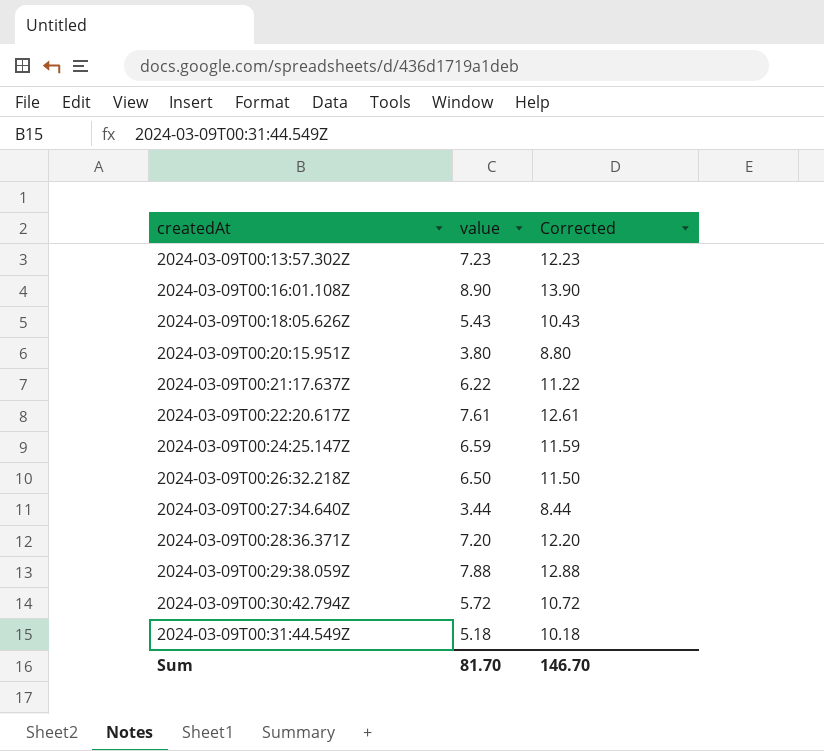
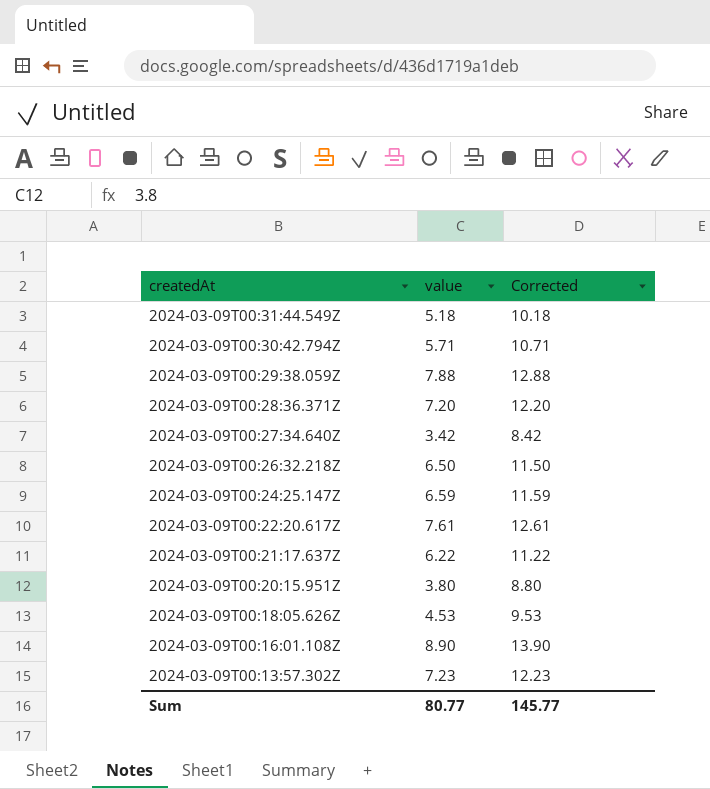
row order: createdAt ascending -> createdAt descending
2024-03-09T00:30:42.794Z | value: 5.72 -> 5.71
2024-03-09T00:30:42.794Z | Corrected: 10.72 -> 10.71
2024-03-09T00:27:34.640Z | value: 3.44 -> 3.42
2024-03-09T00:27:34.640Z | Corrected: 8.44 -> 8.42
2024-03-09T00:18:05.626Z | value: 5.43 -> 4.53
2024-03-09T00:18:05.626Z | Corrected: 10.43 -> 9.53
Sum | value: 81.70 -> 80.77
Sum | Corrected: 146.70 -> 145.77

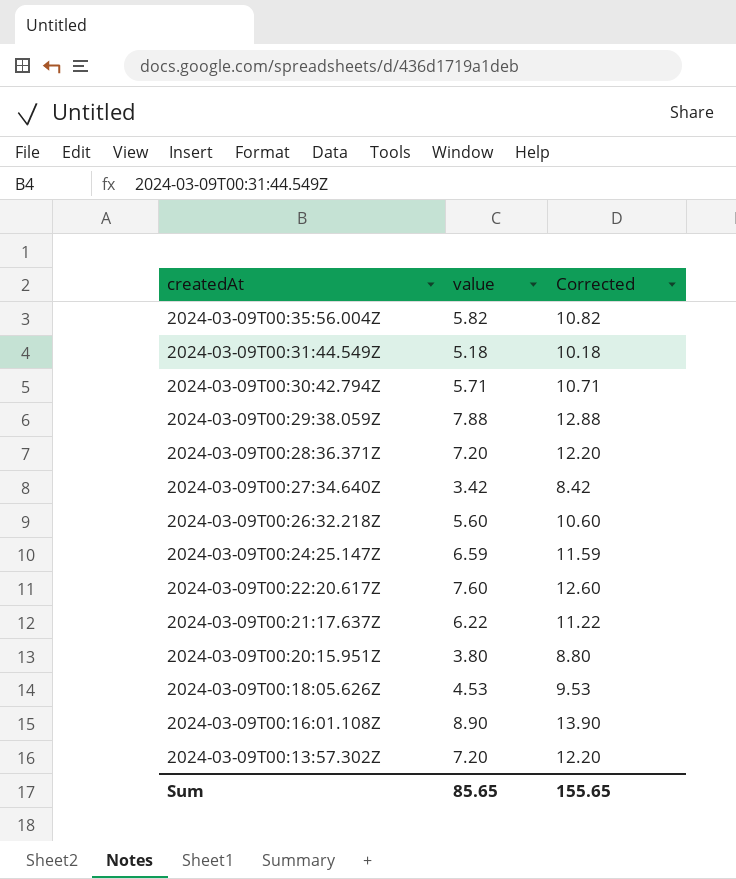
row 2024-03-09T00:35:56.004Z: none -> 5.82 | 10.82
2024-03-09T00:26:32.218Z | value: 6.50 -> 5.60
2024-03-09T00:26:32.218Z | Corrected: 11.50 -> 10.60
2024-03-09T00:22:20.617Z | value: 7.61 -> 7.60
2024-03-09T00:22:20.617Z | Corrected: 12.61 -> 12.60
2024-03-09T00:13:57.302Z | value: 7.23 -> 7.20
2024-03-09T00:13:57.302Z | Corrected: 12.23 -> 12.20
Sum | value: 80.77 -> 85.65
Sum | Corrected: 145.77 -> 155.65

